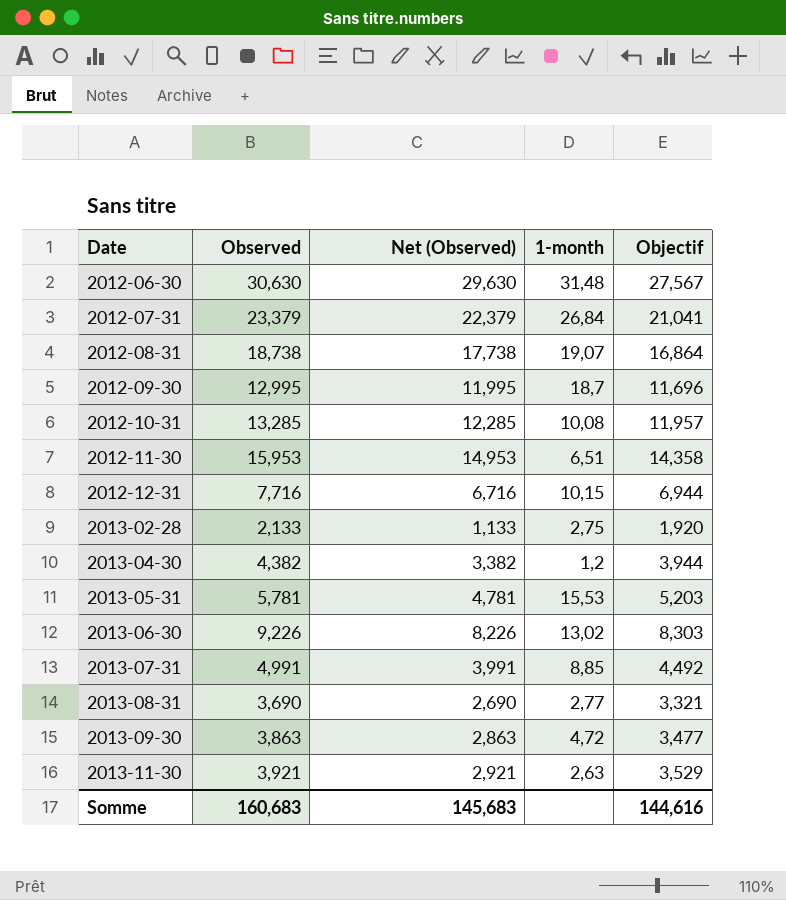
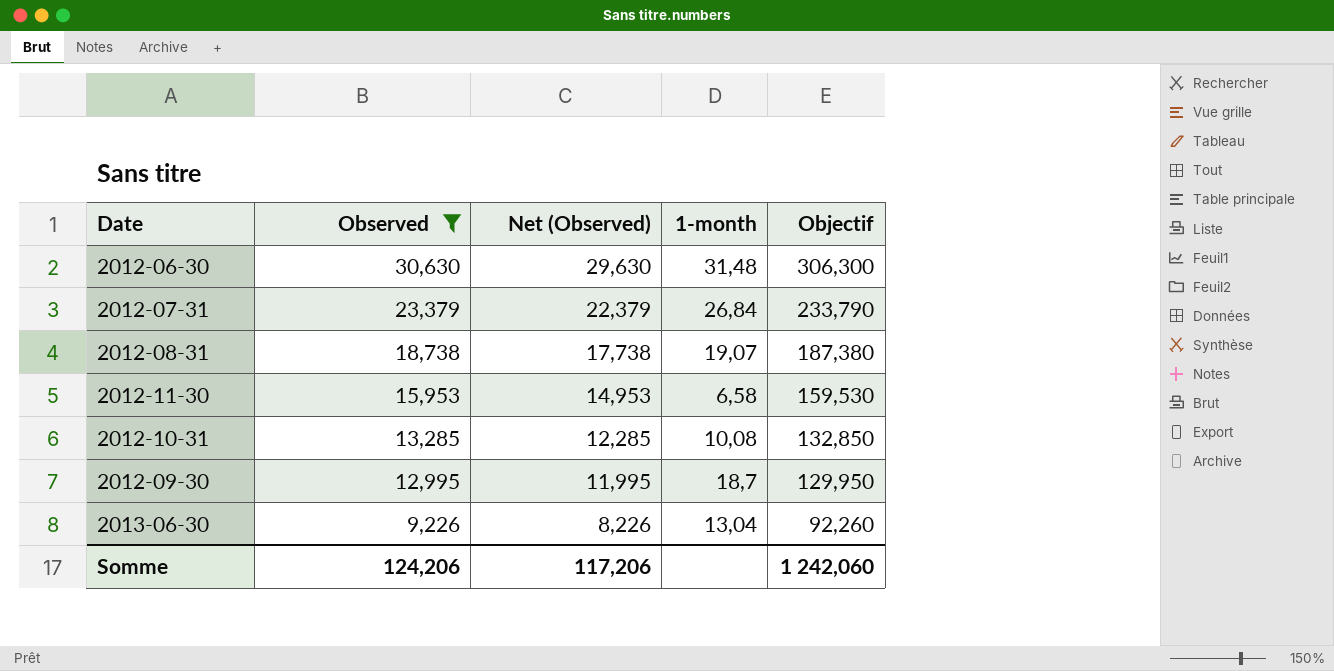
filter: none -> Observed >= 9,226
row order: Date ascending -> Observed descending
column Objectif | formula: [Observed] * 0,9 -> [Observed] * 10
2012-11-30 | 1-month: 6,51 -> 6,58
2013-06-30 | 1-month: 13,02 -> 13,04
Somme | Observed: 160,683 -> 124,206
Somme | Net (Observed): 145,683 -> 117,206
Somme | Objectif: 144,616 -> 1 242,060

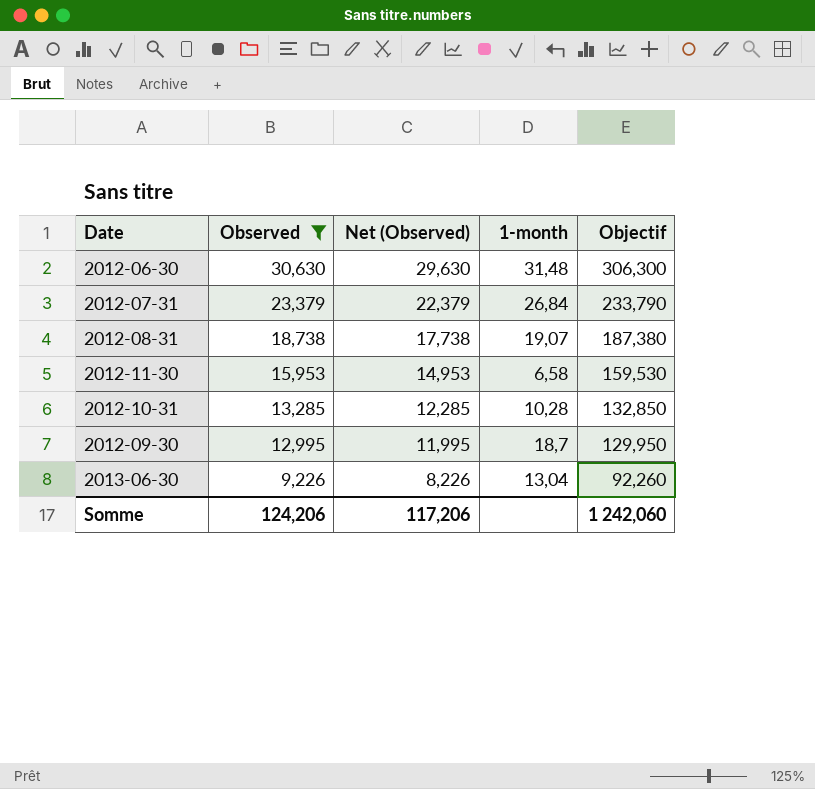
2012-10-31 | 1-month: 10,08 -> 10,28

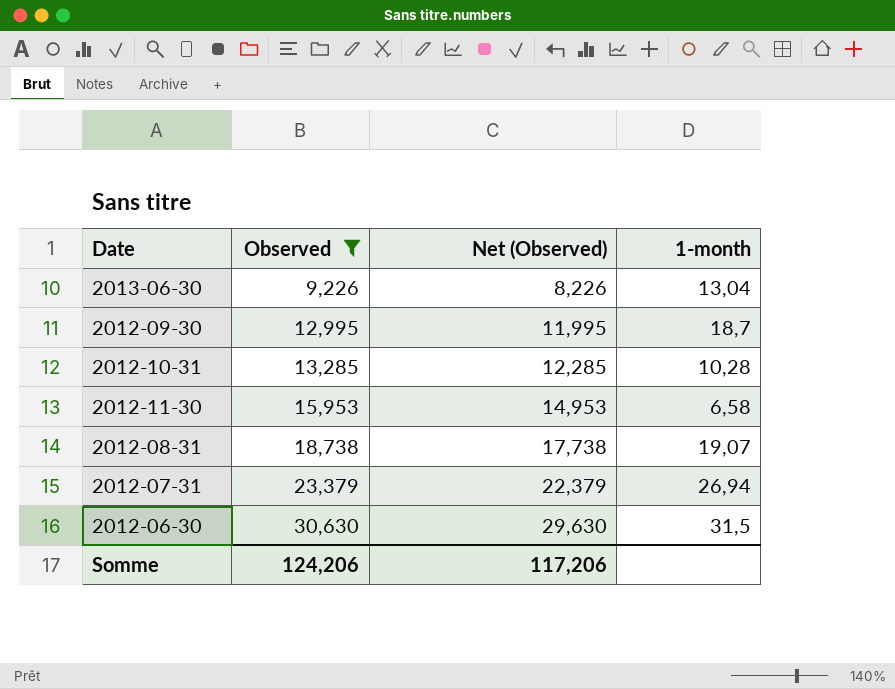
row order: Observed descending -> Observed ascending
column Objectif | formula: [Observed] * 10 -> none
2012-07-31 | 1-month: 26,84 -> 26,94
2012-06-30 | 1-month: 31,48 -> 31,5

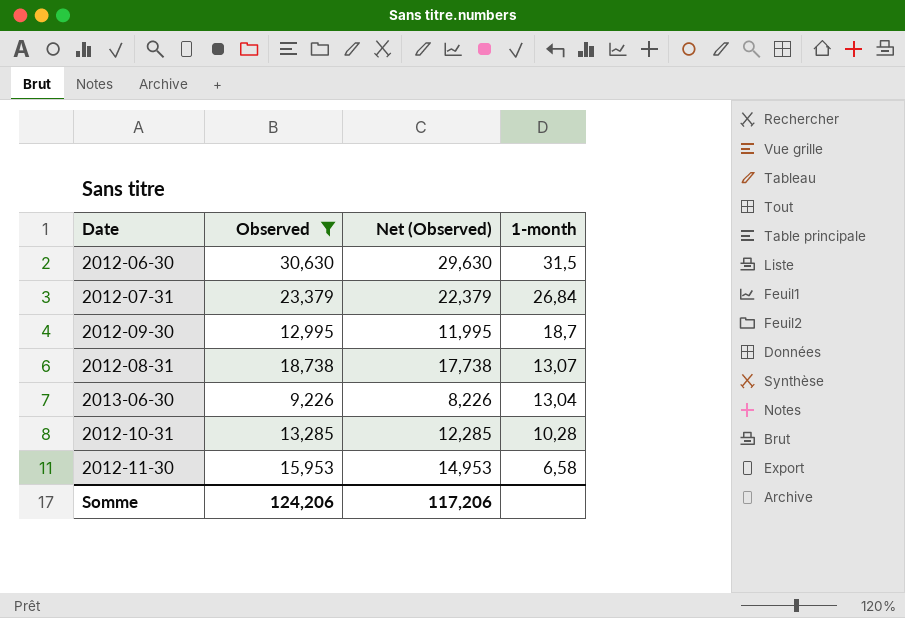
row order: Observed ascending -> 1-month descending
2012-07-31 | 1-month: 26,94 -> 26,84
2012-08-31 | 1-month: 19,07 -> 13,07

